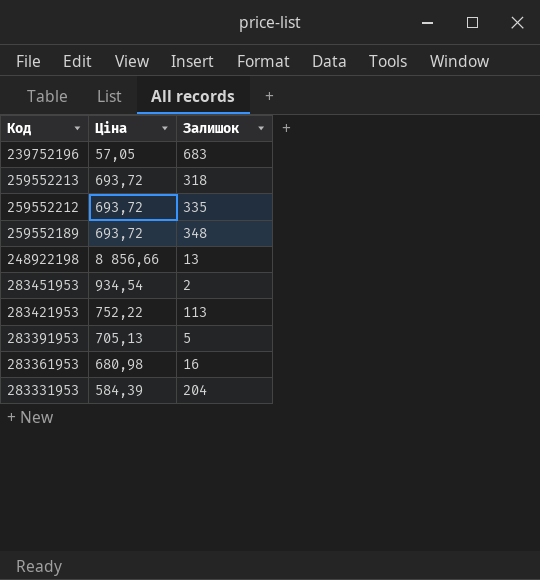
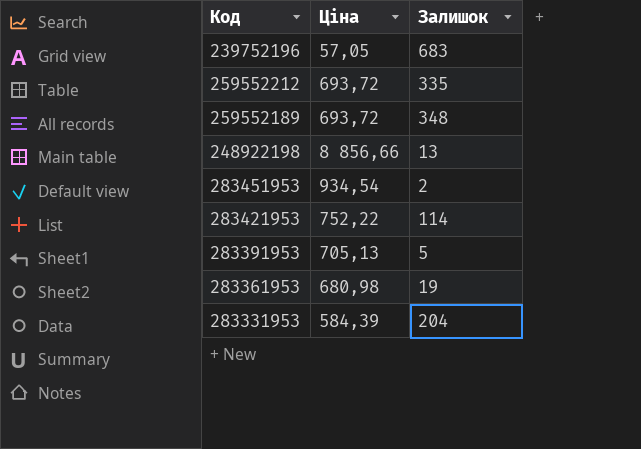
row 259552213: 693,72 | 318 -> none
283421953 | Залишок: 113 -> 114
283361953 | Залишок: 16 -> 19

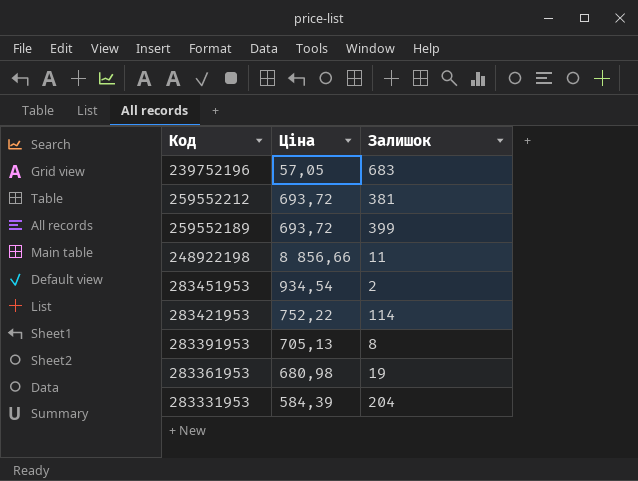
259552212 | Залишок: 335 -> 381
259552189 | Залишок: 348 -> 399
248922198 | Залишок: 13 -> 11
283391953 | Залишок: 5 -> 8

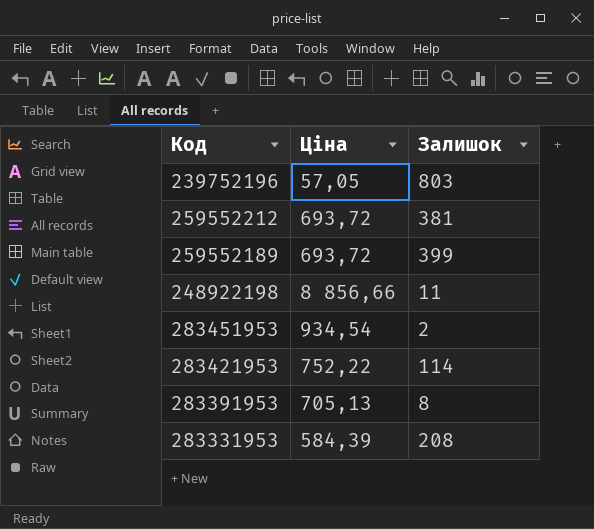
row 283361953: 680,98 | 19 -> none
239752196 | Залишок: 683 -> 803
283331953 | Залишок: 204 -> 208

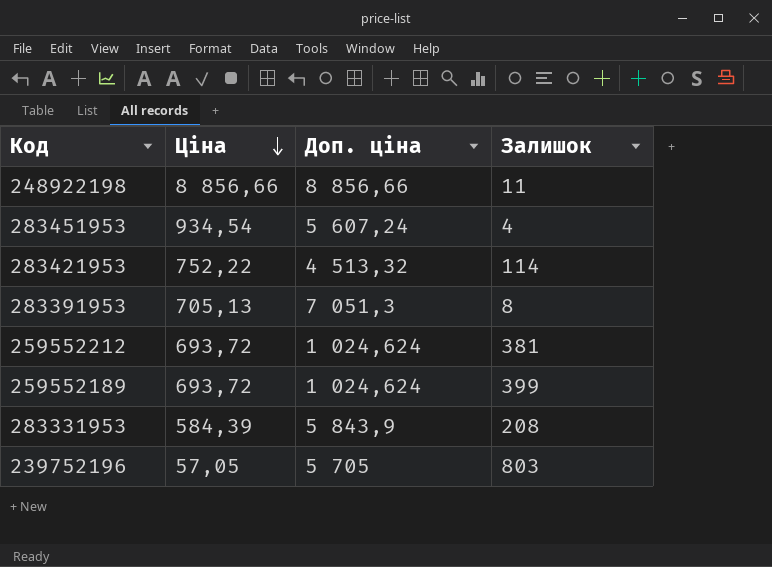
row order: none -> Ціна descending
column Доп. ціна | position: none -> 3
283451953 | Залишок: 2 -> 4

